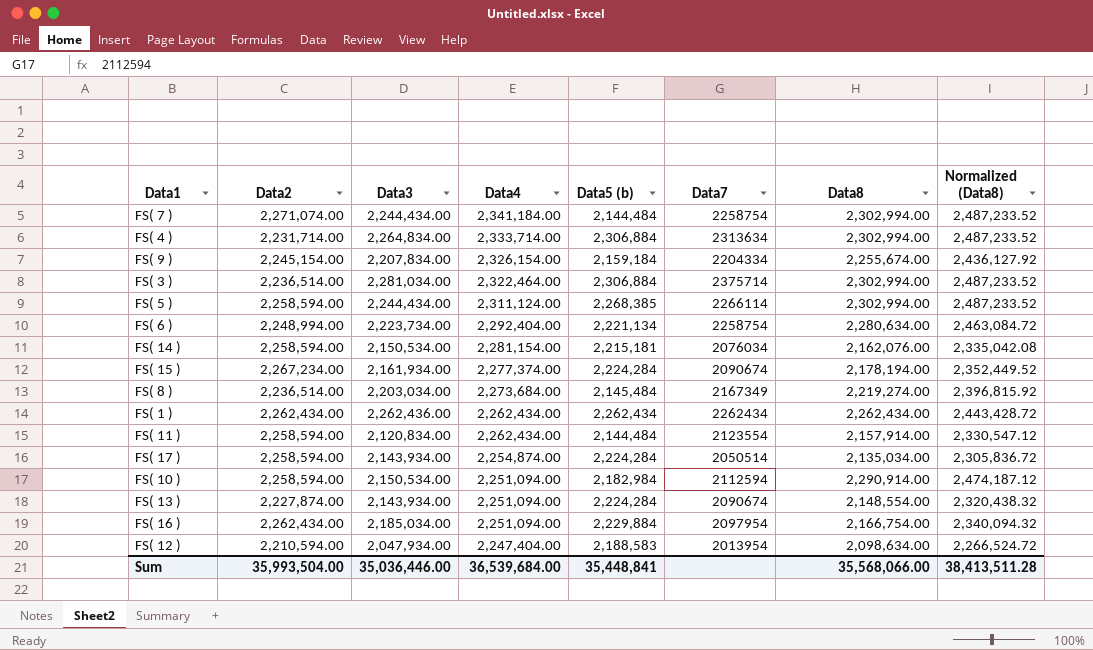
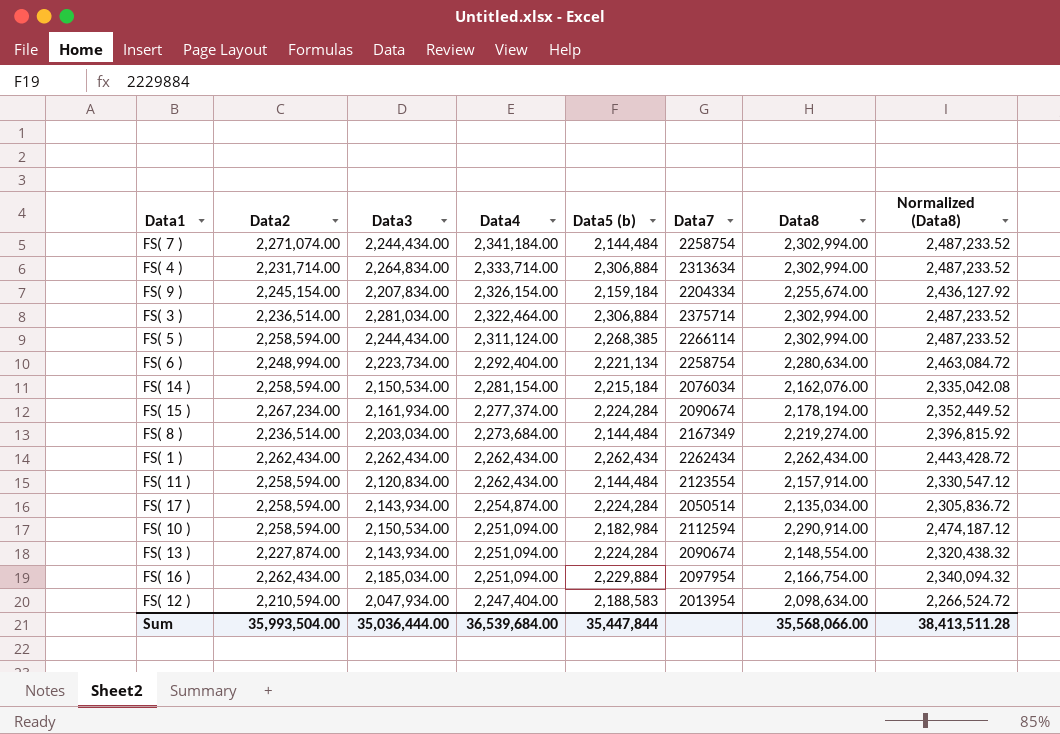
FS( 14 ) | Data5 (b): 2,215,181 -> 2,215,184
FS( 8 ) | Data5 (b): 2,145,484 -> 2,144,484
FS( 1 ) | Data3: 2,262,436.00 -> 2,262,434.00
Sum | Data3: 35,036,446.00 -> 35,036,444.00
Sum | Data5 (b): 35,448,841 -> 35,447,844

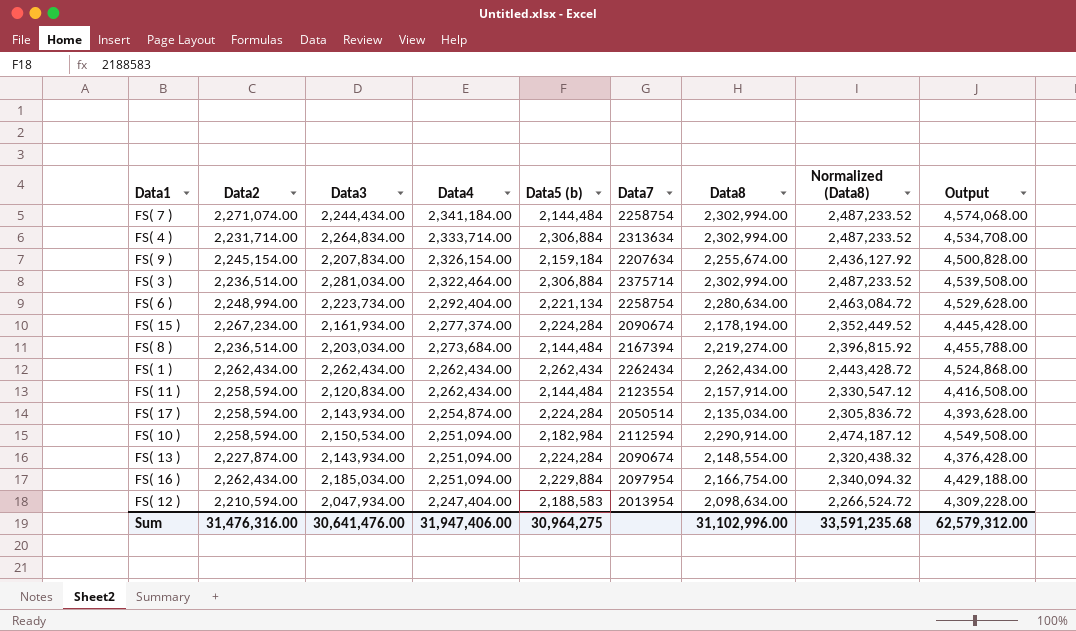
column Output | formula: none -> [Data2] + [Data8]
row FS( 5 ): 2,258,594.00 | 2,244,434.00 | 2,311,124.00 | 2,268,385 | 2266114 | 2,302,994.00 | 2,487,233.52 -> none
row FS( 14 ): 2,258,594.00 | 2,150,534.00 | 2,281,154.00 | 2,215,184 | 2076034 | 2,162,076.00 | 2,335,042.08 -> none
FS( 9 ) | Data7: 2204334 -> 2207634
FS( 8 ) | Data7: 2167349 -> 2167394
Sum | Data2: 35,993,504.00 -> 31,476,316.00
Sum | Data3: 35,036,444.00 -> 30,641,476.00
Sum | Data4: 36,539,684.00 -> 31,947,406.00
Sum | Data5 (b): 35,447,844 -> 30,964,275
Sum | Data8: 35,568,066.00 -> 31,102,996.00
Sum | Normalized (Data8): 38,413,511.28 -> 33,591,235.68

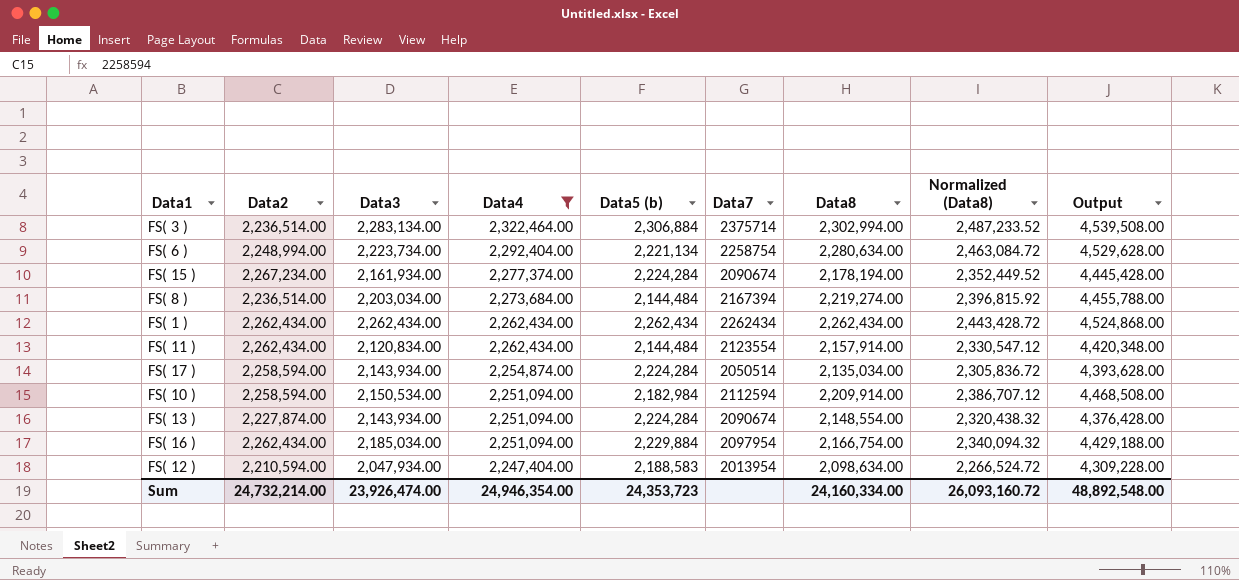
filter: none -> Data4 <= 2,322,464.00
FS( 3 ) | Data3: 2,281,034.00 -> 2,283,134.00
FS( 11 ) | Data2: 2,258,594.00 -> 2,262,434.00
FS( 11 ) | Output: 4,416,508.00 -> 4,420,348.00
FS( 10 ) | Data8: 2,290,914.00 -> 2,209,914.00
FS( 10 ) | Normalized (Data8): 2,474,187.12 -> 2,386,707.12
FS( 10 ) | Output: 4,549,508.00 -> 4,468,508.00
Sum | Data2: 31,476,316.00 -> 24,732,214.00
Sum | Data3: 30,641,476.00 -> 23,926,474.00
Sum | Data4: 31,947,406.00 -> 24,946,354.00
Sum | Data5 (b): 30,964,275 -> 24,353,723
Sum | Data8: 31,102,996.00 -> 24,160,334.00
Sum | Normalized (Data8): 33,591,235.68 -> 26,093,160.72
Sum | Output: 62,579,312.00 -> 48,892,548.00

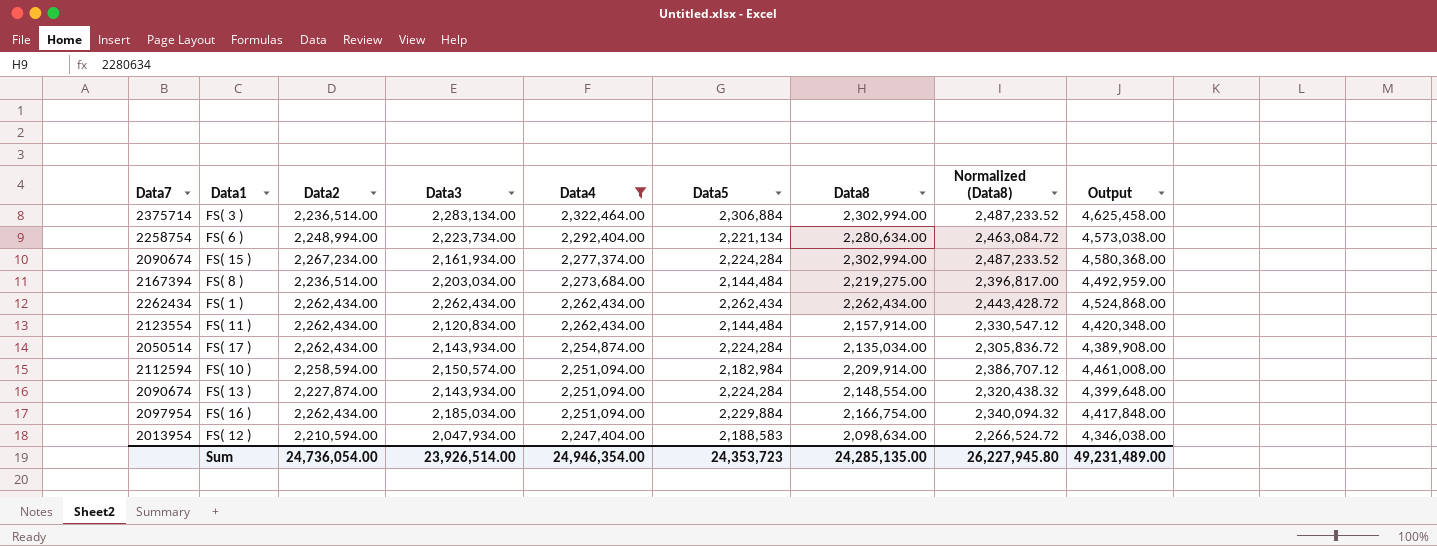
column Data7 | position: 6 -> 1
column name: Data5 (b) -> Data5
column Output | formula: [Data2] + [Data8] -> [Data4] + [Data8]
FS( 15 ) | Data8: 2,178,194.00 -> 2,302,994.00
FS( 15 ) | Normalized (Data8): 2,352,449.52 -> 2,487,233.52
FS( 8 ) | Data8: 2,219,274.00 -> 2,219,275.00
FS( 8 ) | Normalized (Data8): 2,396,815.92 -> 2,396,817.00
FS( 17 ) | Data2: 2,258,594.00 -> 2,262,434.00
FS( 10 ) | Data3: 2,150,534.00 -> 2,150,574.00
Sum | Data2: 24,732,214.00 -> 24,736,054.00
Sum | Data3: 23,926,474.00 -> 23,926,514.00
Sum | Data8: 24,160,334.00 -> 24,285,135.00
Sum | Normalized (Data8): 26,093,160.72 -> 26,227,945.80
Sum | Output: 48,892,548.00 -> 49,231,489.00

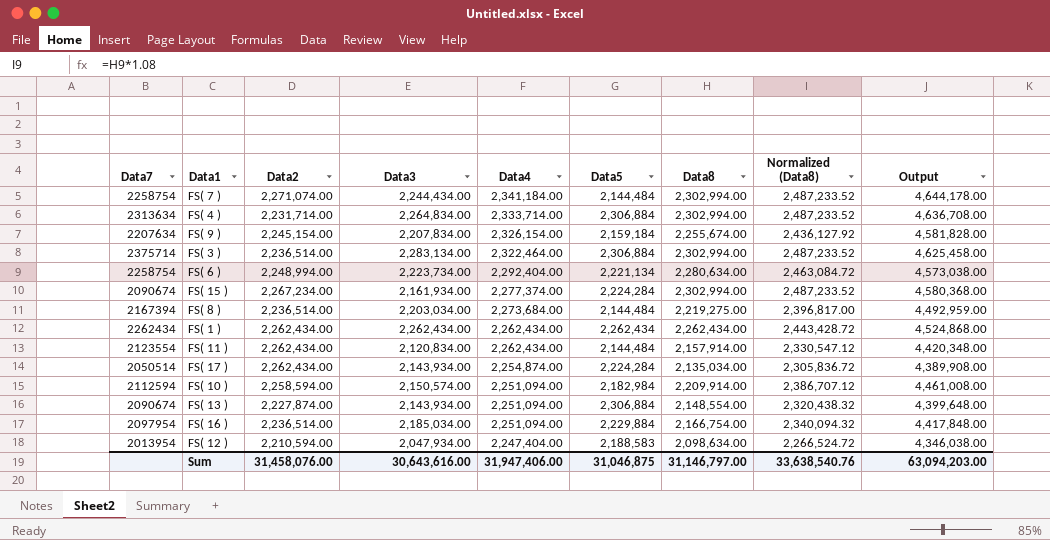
filter: Data4 <= 2,322,464.00 -> none
FS( 13 ) | Data5: 2,224,284 -> 2,306,884
FS( 16 ) | Data2: 2,262,434.00 -> 2,236,514.00
Sum | Data2: 24,736,054.00 -> 31,458,076.00
Sum | Data3: 23,926,514.00 -> 30,643,616.00
Sum | Data4: 24,946,354.00 -> 31,947,406.00
Sum | Data5: 24,353,723 -> 31,046,875
Sum | Data8: 24,285,135.00 -> 31,146,797.00
Sum | Normalized (Data8): 26,227,945.80 -> 33,638,540.76
Sum | Output: 49,231,489.00 -> 63,094,203.00

